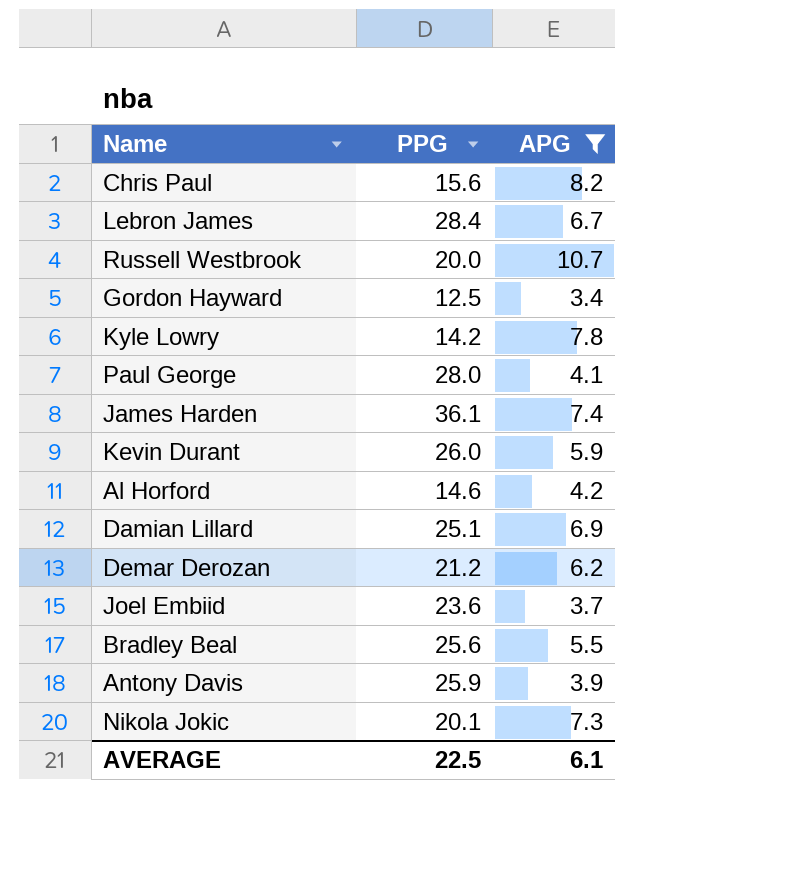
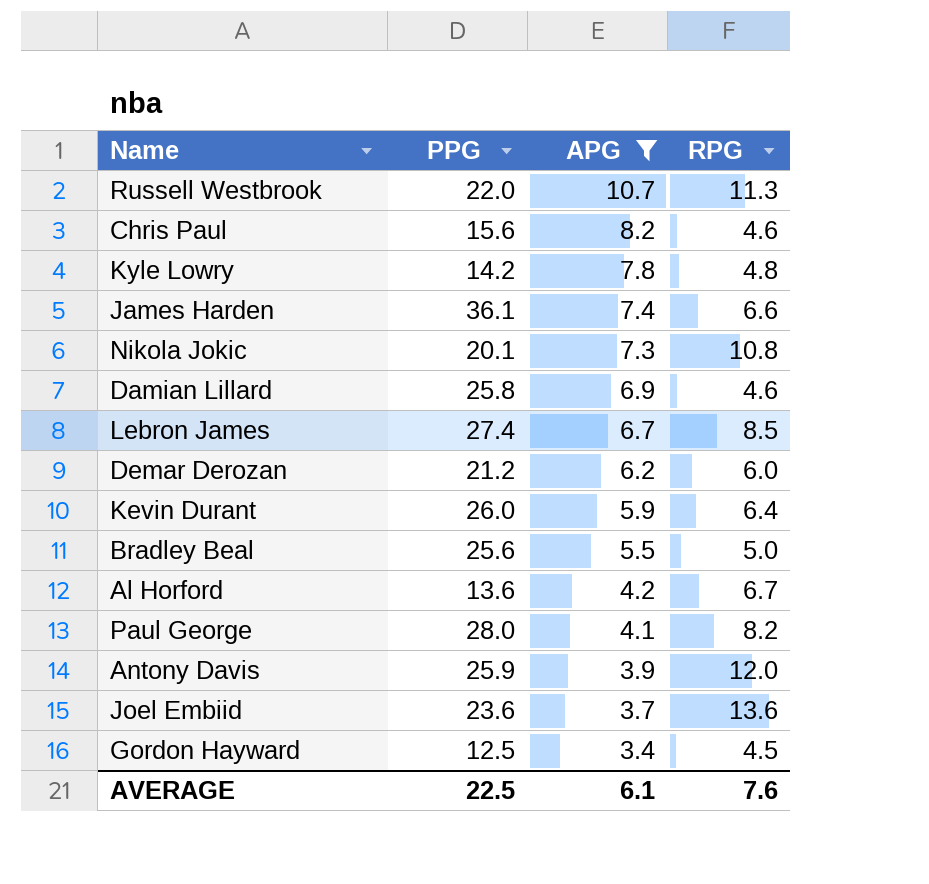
row order: none -> APG descending
column RPG | position: none -> 4
Russell Westbrook | PPG: 20.0 -> 22.0
Damian Lillard | PPG: 25.1 -> 25.8
Lebron James | PPG: 28.4 -> 27.4
Al Horford | PPG: 14.6 -> 13.6

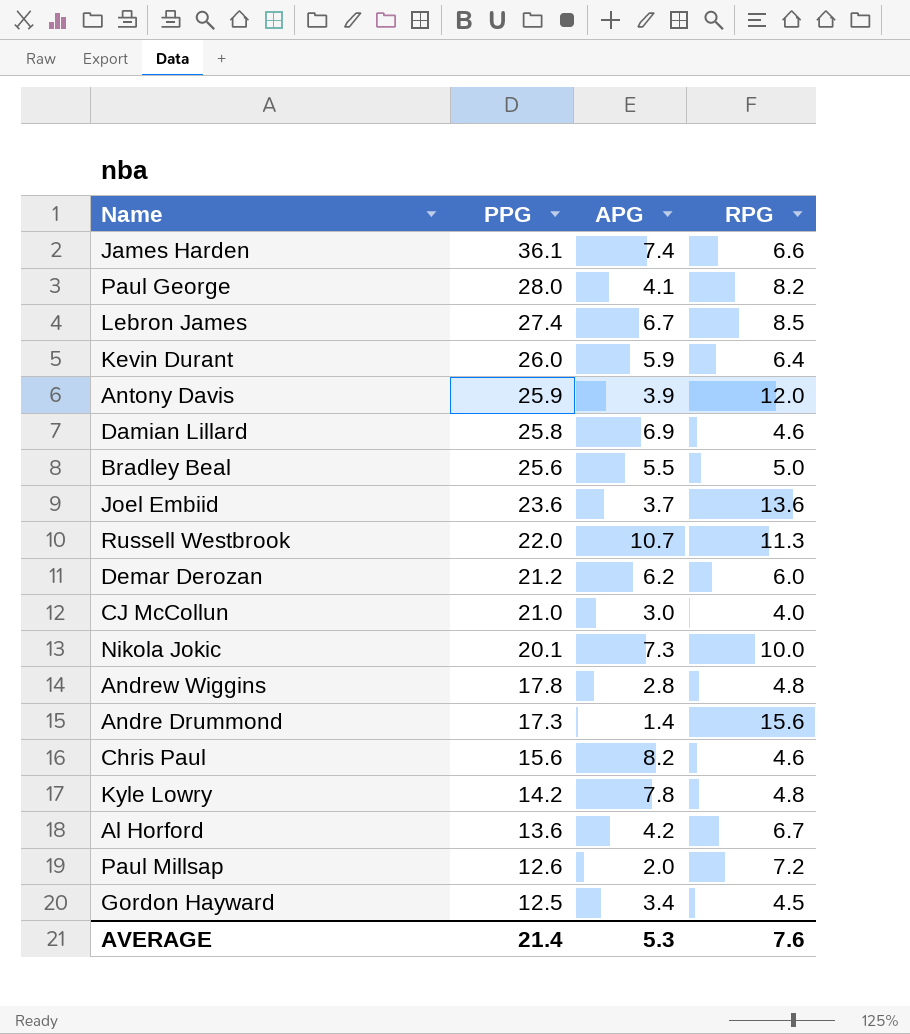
filter: APG >= 3.4 -> none
row order: APG descending -> PPG descending
Nikola Jokic | RPG: 10.8 -> 10.0
AVERAGE | PPG: 22.5 -> 21.4
AVERAGE | APG: 6.1 -> 5.3

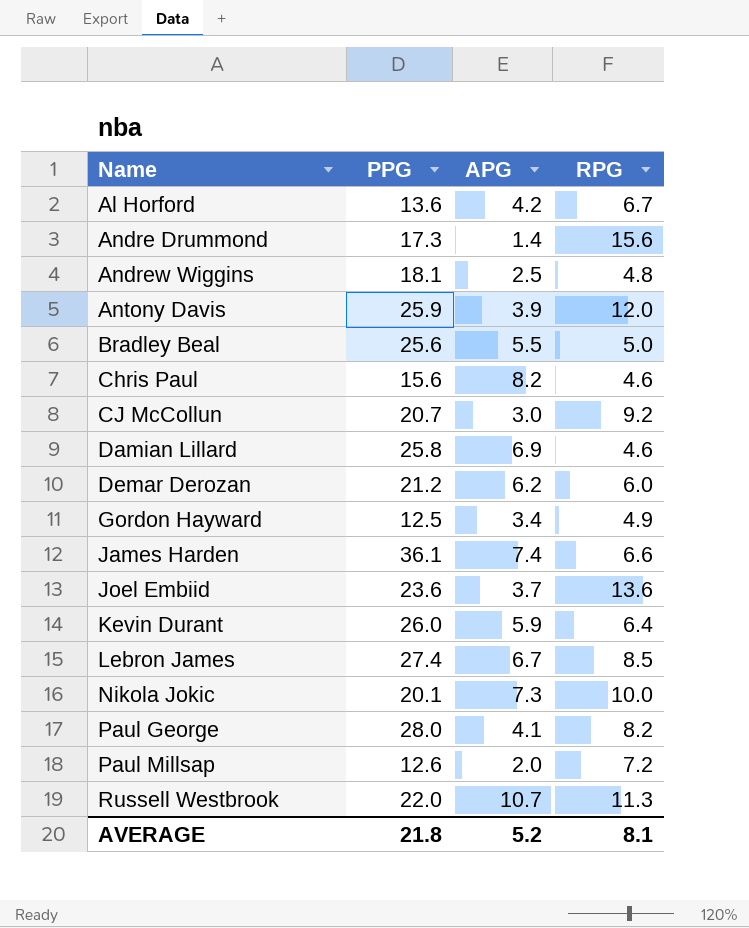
row order: PPG descending -> Name ascending
row Kyle Lowry: 14.2 | 7.8 | 4.8 -> none
Andrew Wiggins | PPG: 17.8 -> 18.1
Andrew Wiggins | APG: 2.8 -> 2.5
CJ McCollun | PPG: 21.0 -> 20.7
CJ McCollun | RPG: 4.0 -> 9.2
Gordon Hayward | RPG: 4.5 -> 4.9
AVERAGE | PPG: 21.4 -> 21.8
AVERAGE | APG: 5.3 -> 5.2
AVERAGE | RPG: 7.6 -> 8.1

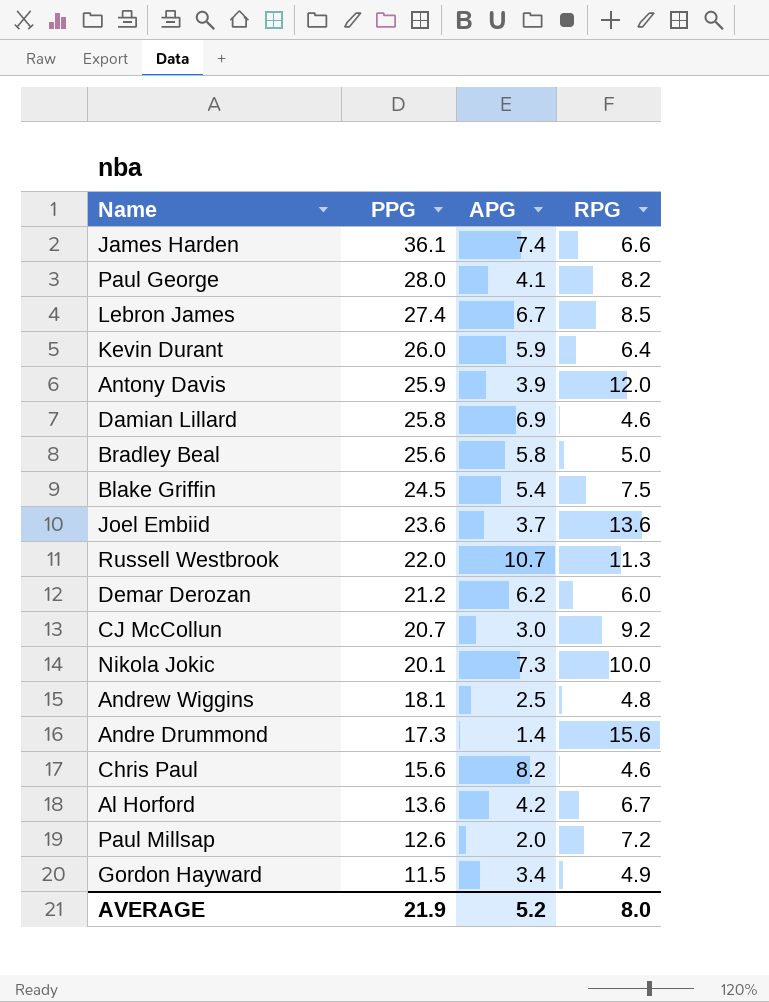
row order: Name ascending -> PPG descending
Bradley Beal | APG: 5.5 -> 5.8
row Blake Griffin: none -> 24.5 | 5.4 | 7.5
Gordon Hayward | PPG: 12.5 -> 11.5
AVERAGE | PPG: 21.8 -> 21.9
AVERAGE | RPG: 8.1 -> 8.0

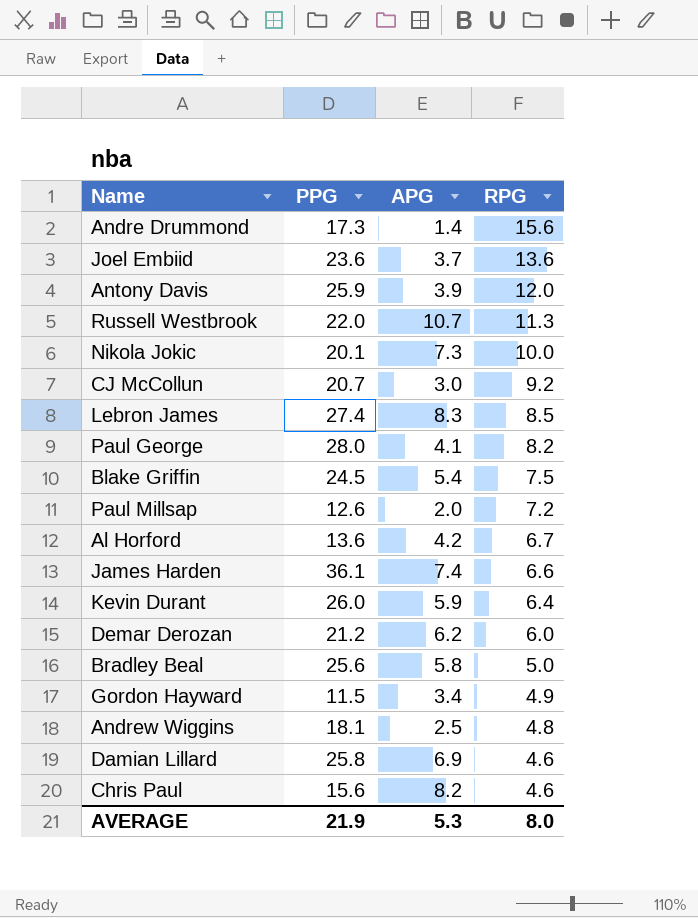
row order: PPG descending -> RPG descending
Lebron James | APG: 6.7 -> 8.3
AVERAGE | APG: 5.2 -> 5.3

